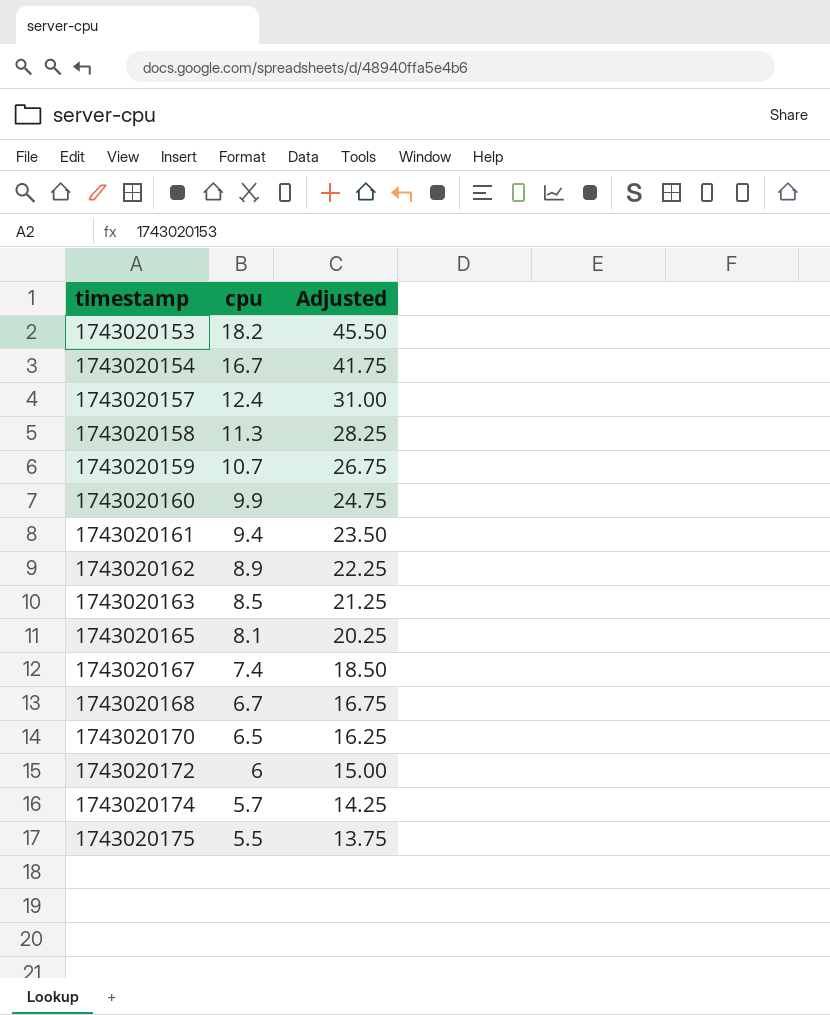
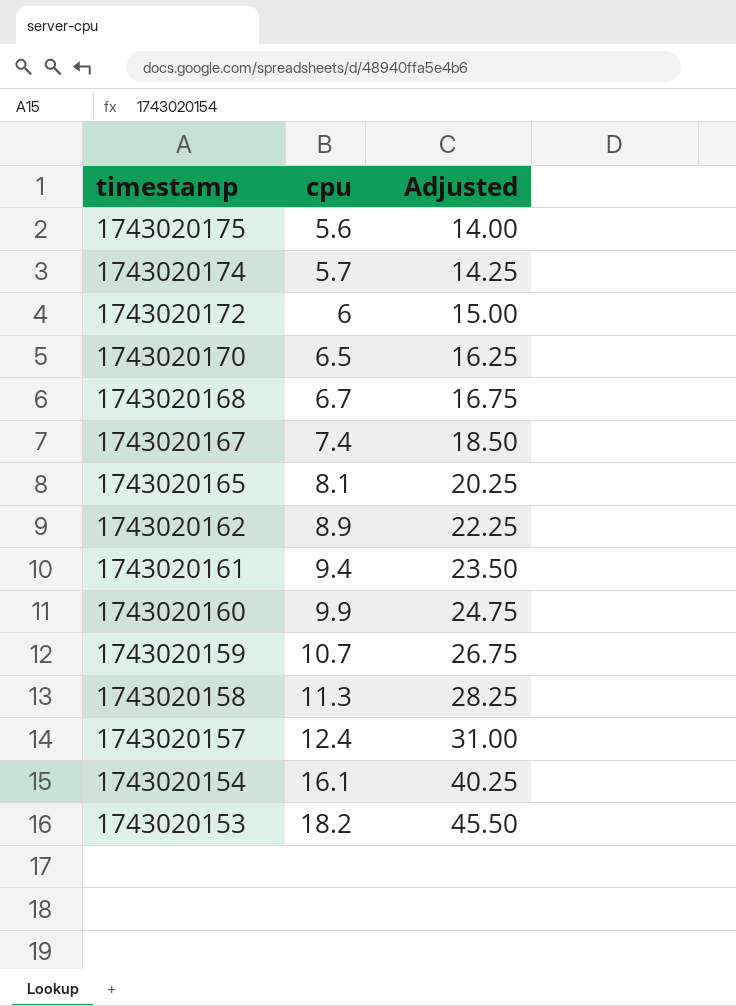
row order: timestamp ascending -> timestamp descending
row 1743020163: 8.5 | 21.25 -> none
1743020175 | cpu: 5.5 -> 5.6
1743020175 | Adjusted: 13.75 -> 14.00
1743020154 | cpu: 16.7 -> 16.1
1743020154 | Adjusted: 41.75 -> 40.25

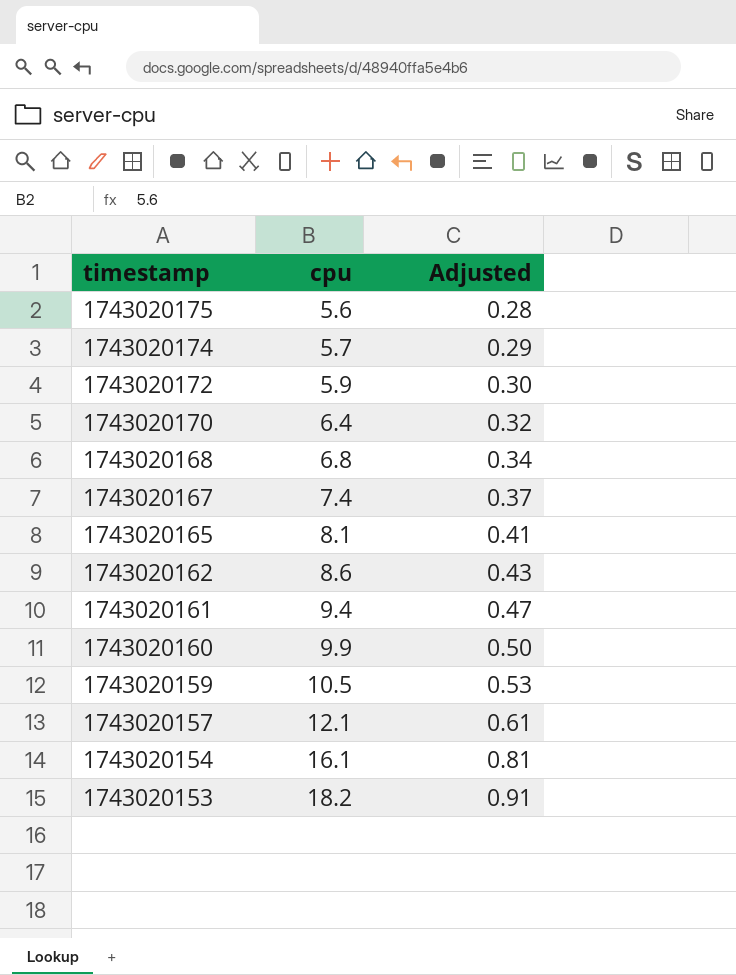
column Adjusted | formula: [cpu] * 2.5 -> [cpu] * 0.05
row 1743020158: 11.3 | 28.25 -> none
1743020172 | cpu: 6 -> 5.9
1743020170 | cpu: 6.5 -> 6.4
1743020168 | cpu: 6.7 -> 6.8
1743020162 | cpu: 8.9 -> 8.6
1743020159 | cpu: 10.7 -> 10.5
1743020157 | cpu: 12.4 -> 12.1

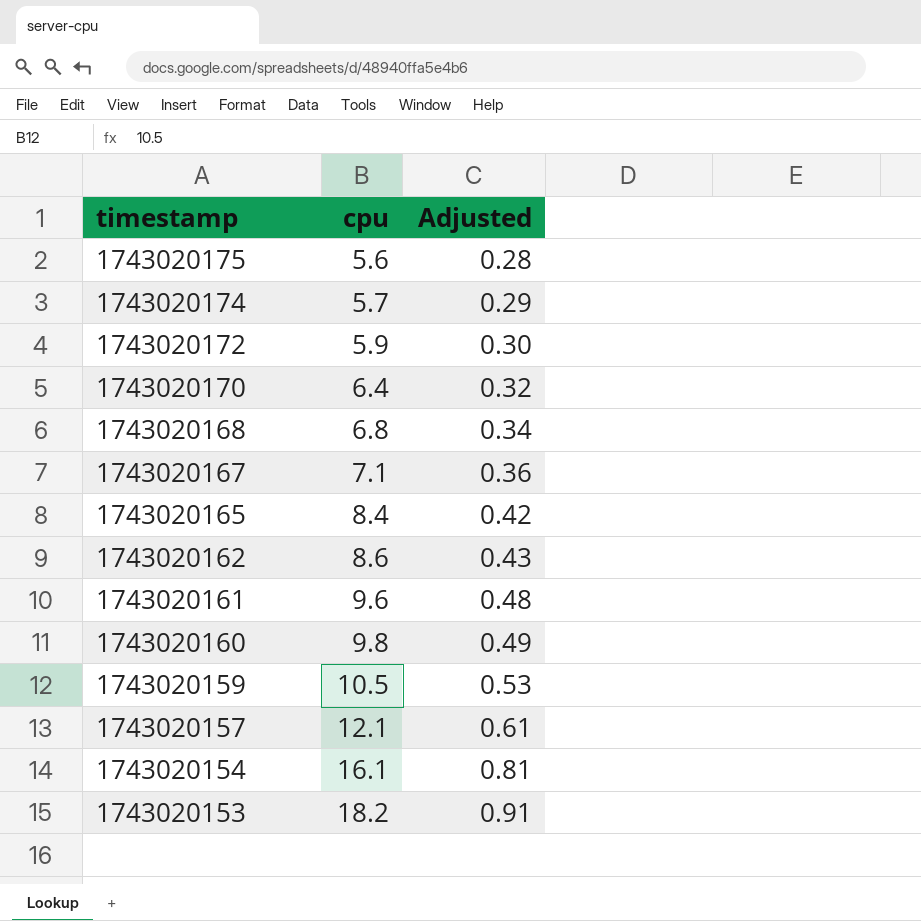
1743020167 | cpu: 7.4 -> 7.1
1743020167 | Adjusted: 0.37 -> 0.36
1743020165 | cpu: 8.1 -> 8.4
1743020165 | Adjusted: 0.41 -> 0.42
1743020161 | cpu: 9.4 -> 9.6
1743020161 | Adjusted: 0.47 -> 0.48
1743020160 | cpu: 9.9 -> 9.8
1743020160 | Adjusted: 0.50 -> 0.49

